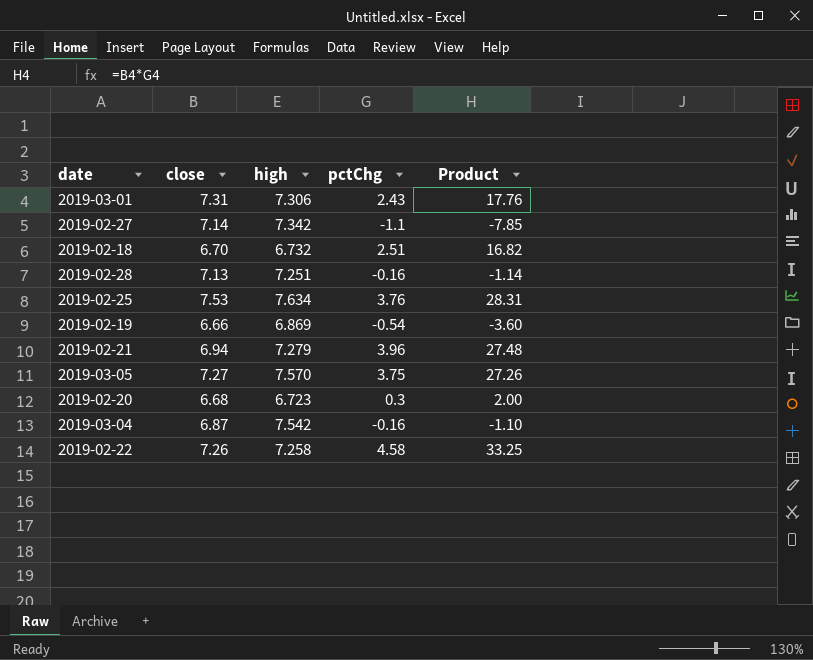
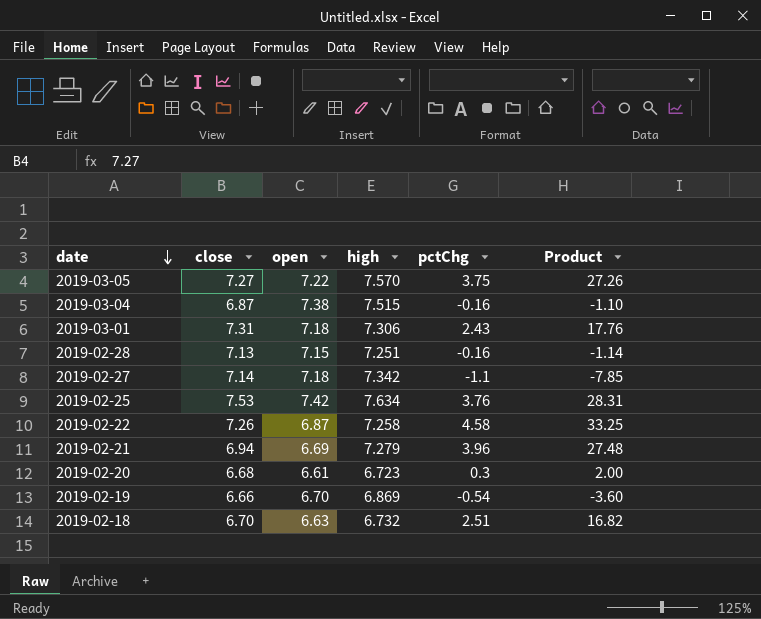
row order: none -> date descending
column open | position: none -> 3
2019-03-04 | high: 7.542 -> 7.515

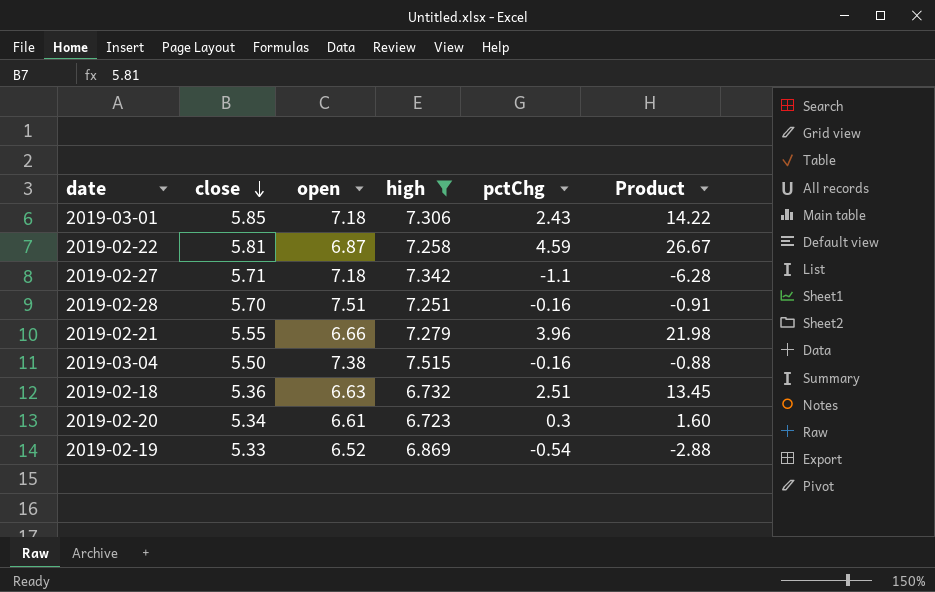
filter: none -> high <= 7.515
row order: date descending -> close descending
2019-03-01 | close: 7.31 -> 5.85
2019-03-01 | Product: 17.76 -> 14.22
2019-02-22 | close: 7.26 -> 5.81
2019-02-22 | pctChg: 4.58 -> 4.59
2019-02-22 | Product: 33.25 -> 26.67
2019-02-27 | close: 7.14 -> 5.71
2019-02-27 | Product: -7.85 -> -6.28
2019-02-28 | close: 7.13 -> 5.70
2019-02-28 | open: 7.15 -> 7.51
2019-02-28 | Product: -1.14 -> -0.91
2019-02-21 | close: 6.94 -> 5.55
2019-02-21 | open: 6.69 -> 6.66
2019-02-21 | Product: 27.48 -> 21.98
2019-03-04 | close: 6.87 -> 5.50
2019-03-04 | Product: -1.10 -> -0.88
2019-02-18 | close: 6.70 -> 5.36
2019-02-18 | Product: 16.82 -> 13.45
2019-02-20 | close: 6.68 -> 5.34
2019-02-20 | Product: 2.00 -> 1.60
2019-02-19 | close: 6.66 -> 5.33
2019-02-19 | open: 6.70 -> 6.52
2019-02-19 | Product: -3.60 -> -2.88

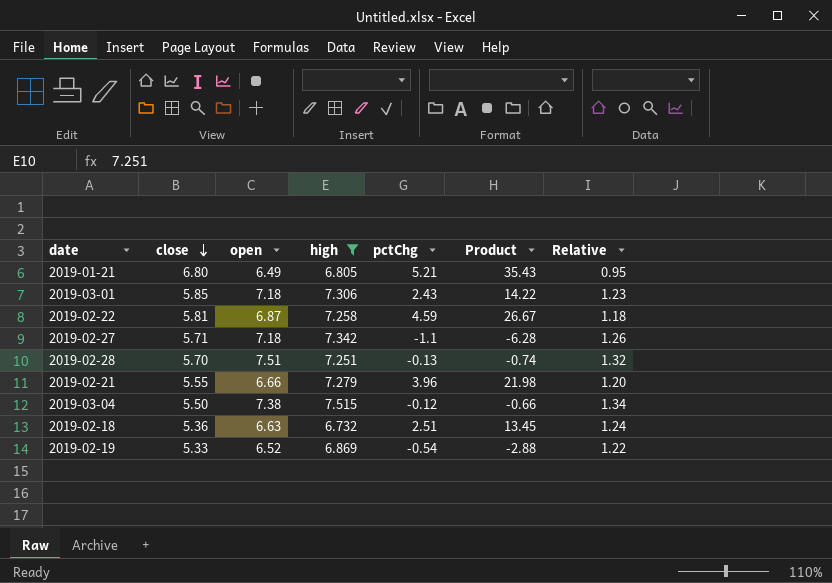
column Relative | formula: none -> [open] / [close]
row 2019-02-20: 5.34 | 6.61 | 6.723 | 0.3 | 1.60 -> none
row 2019-01-21: none -> 6.80 | 6.49 | 6.805 | 5.21 | 35.43 | 0.95
2019-02-28 | pctChg: -0.16 -> -0.13
2019-02-28 | Product: -0.91 -> -0.74
2019-03-04 | pctChg: -0.16 -> -0.12
2019-03-04 | Product: -0.88 -> -0.66

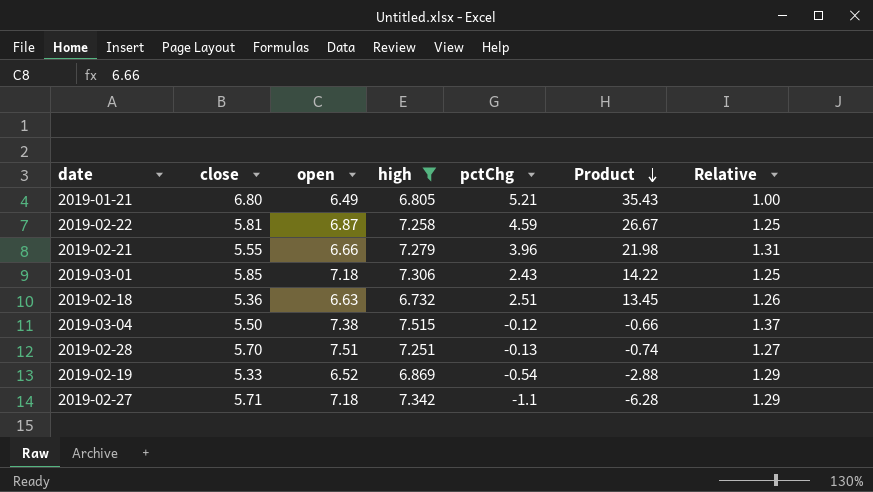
row order: close descending -> Product descending
column Relative | formula: [open] / [close] -> [high] / [close]

